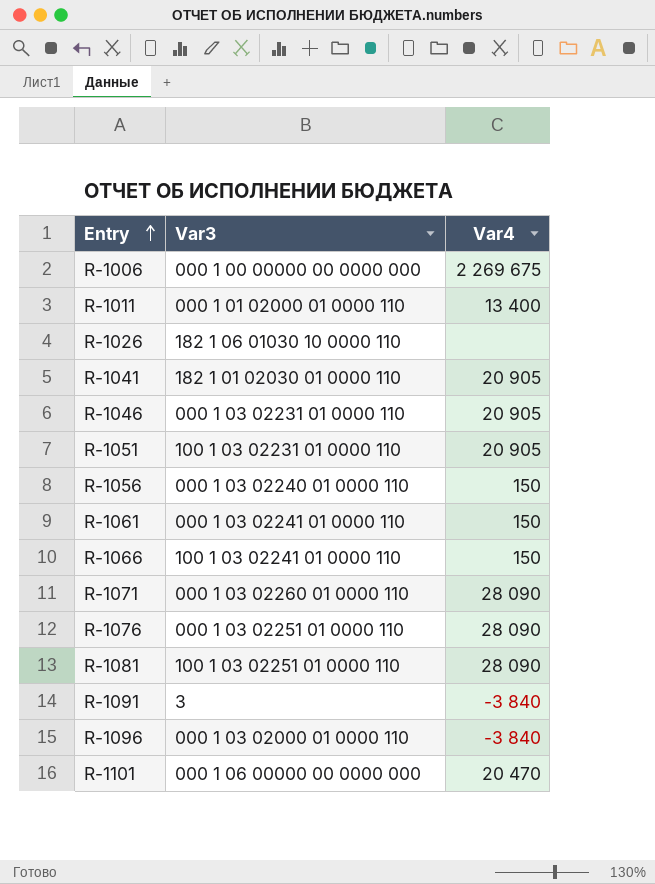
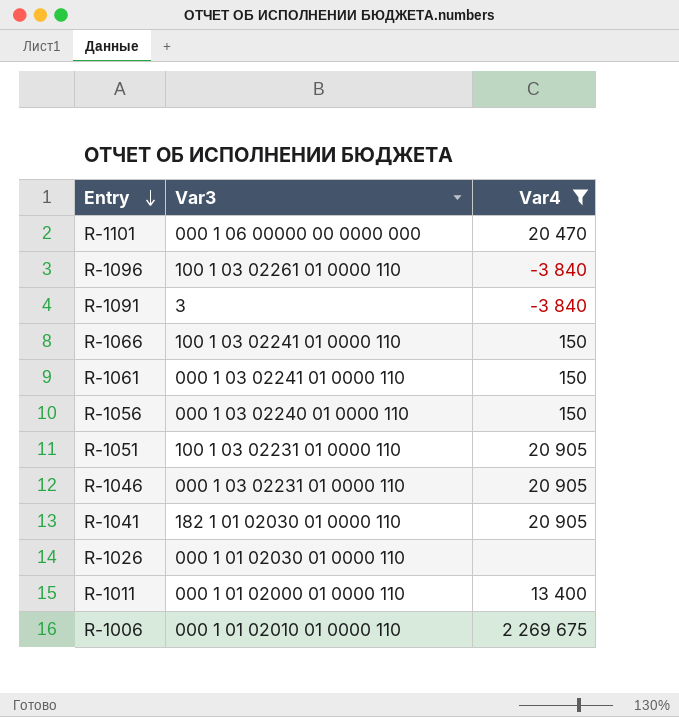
filter: none -> Var4 != 28 090
row order: Entry ascending -> Entry descending
R-1096 | Var3: 000 1 03 02000 01 0000 110 -> 100 1 03 02261 01 0000 110
R-1026 | Var3: 182 1 06 01030 10 0000 110 -> 000 1 01 02030 01 0000 110
R-1006 | Var3: 000 1 00 00000 00 0000 000 -> 000 1 01 02010 01 0000 110

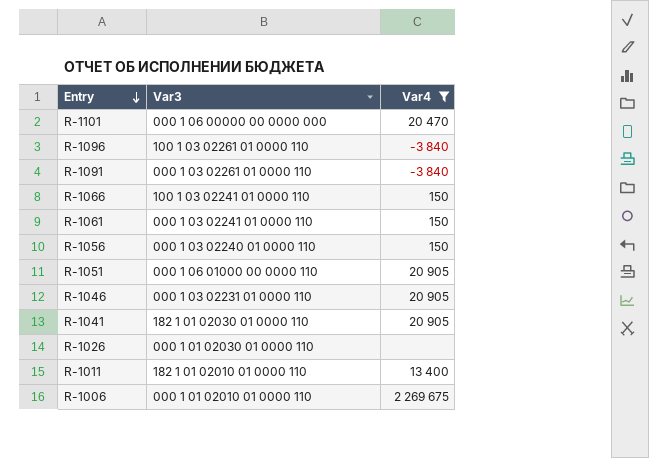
R-1091 | Var3: 3 -> 000 1 03 02261 01 0000 110
R-1051 | Var3: 100 1 03 02231 01 0000 110 -> 000 1 06 01000 00 0000 110
R-1011 | Var3: 000 1 01 02000 01 0000 110 -> 182 1 01 02010 01 0000 110

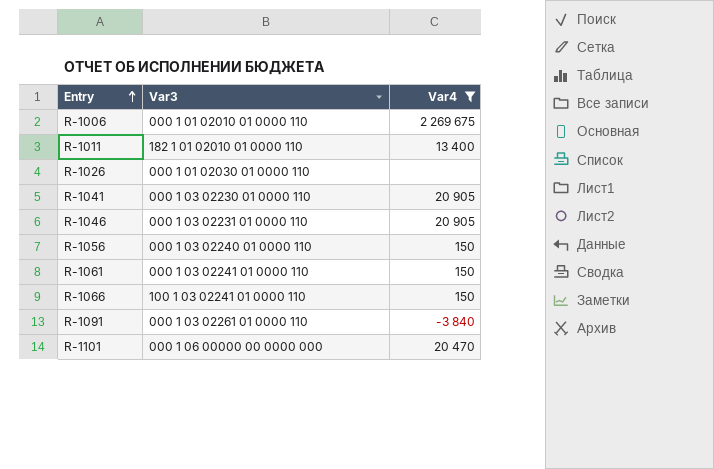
row order: Entry descending -> Entry ascending
row R-1096: 100 1 03 02261 01 0000 110 | -3 840 -> none
row R-1051: 000 1 06 01000 00 0000 110 | 20 905 -> none
R-1041 | Var3: 182 1 01 02030 01 0000 110 -> 000 1 03 02230 01 0000 110

